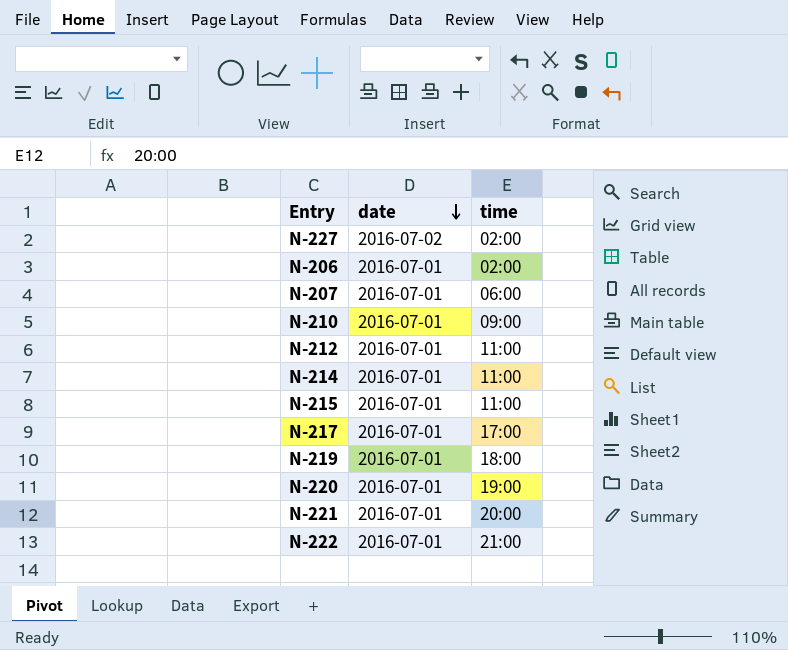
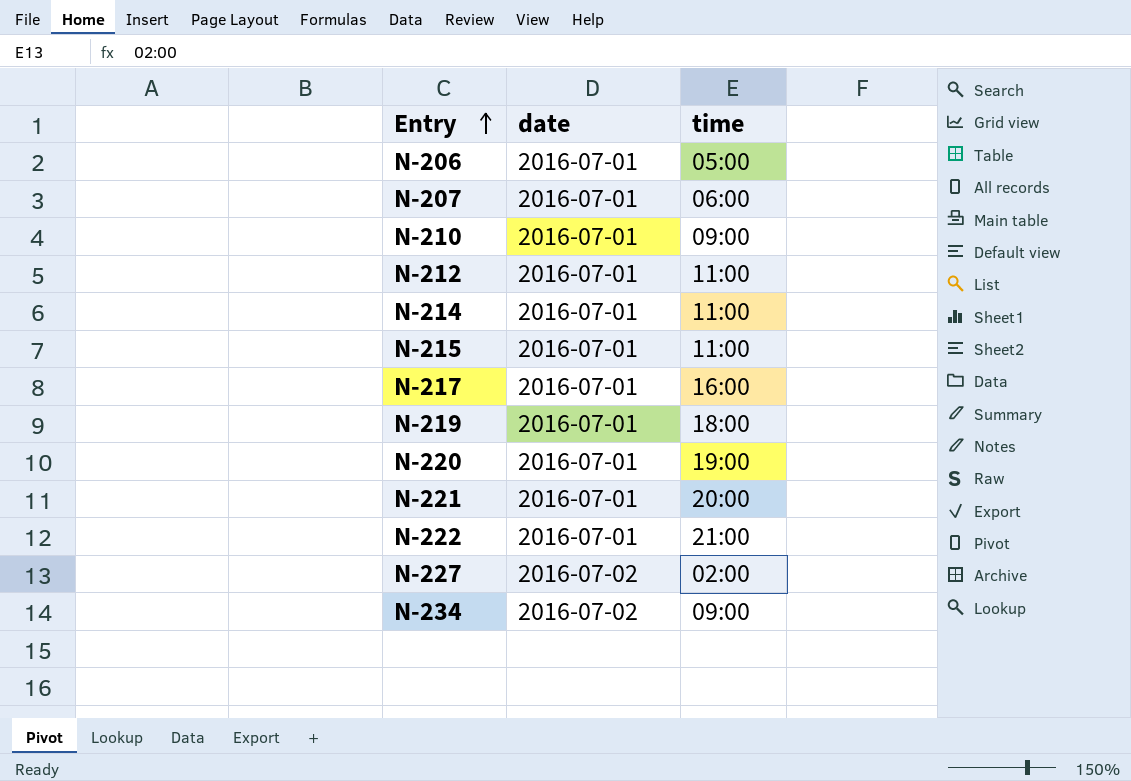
row order: date descending -> Entry ascending
N-206 | time: 02:00 -> 05:00
N-217 | time: 17:00 -> 16:00
row N-234: none -> 2016-07-02 | 09:00

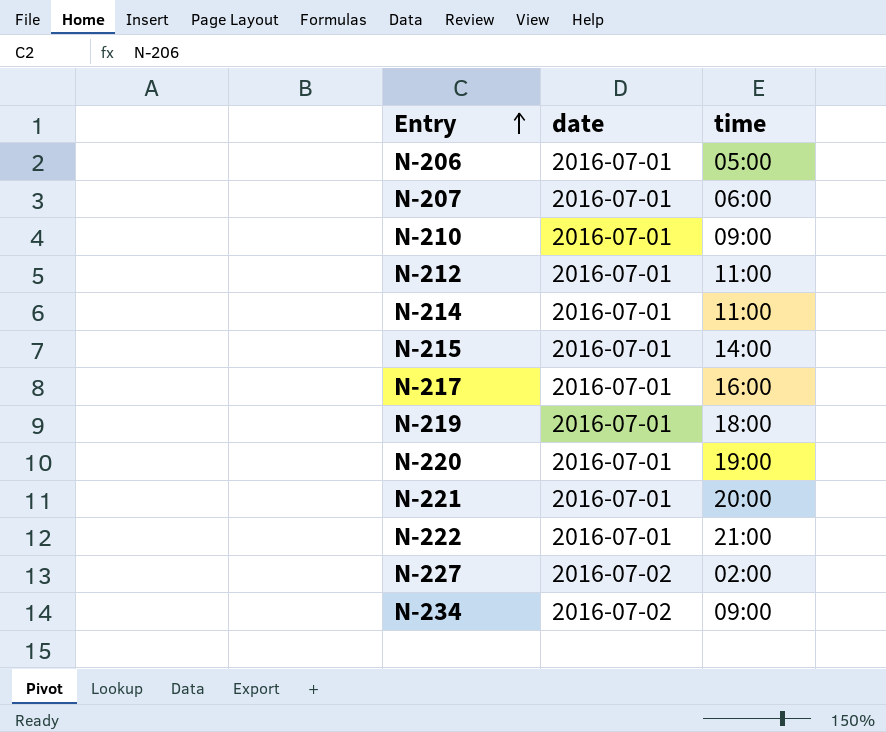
N-215 | time: 11:00 -> 14:00

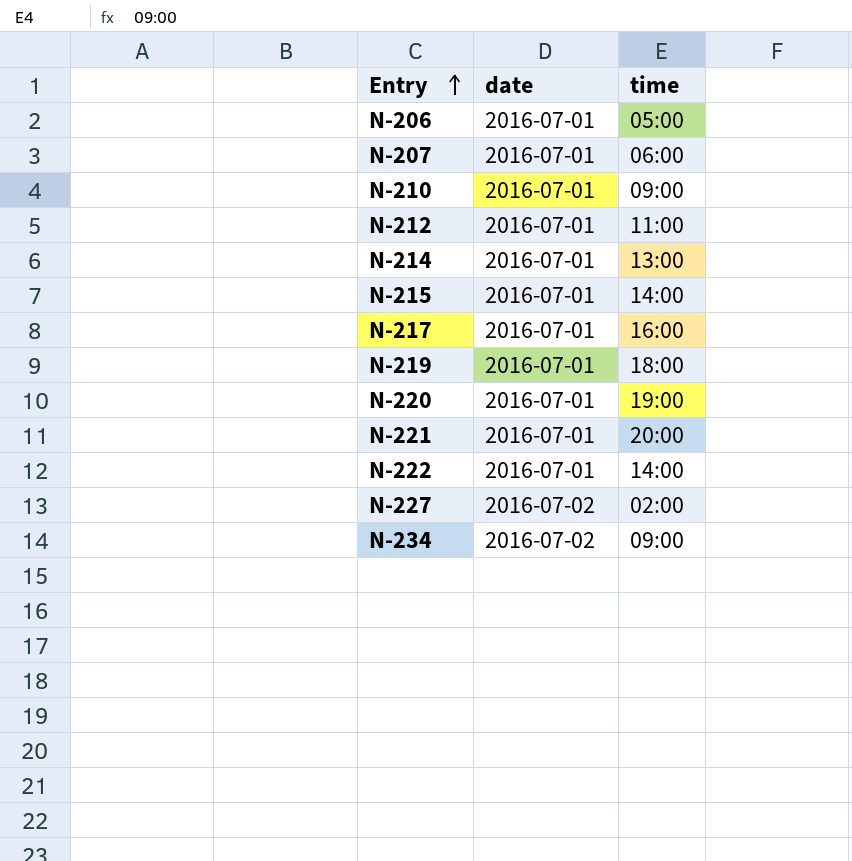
N-214 | time: 11:00 -> 13:00
N-222 | time: 21:00 -> 14:00

